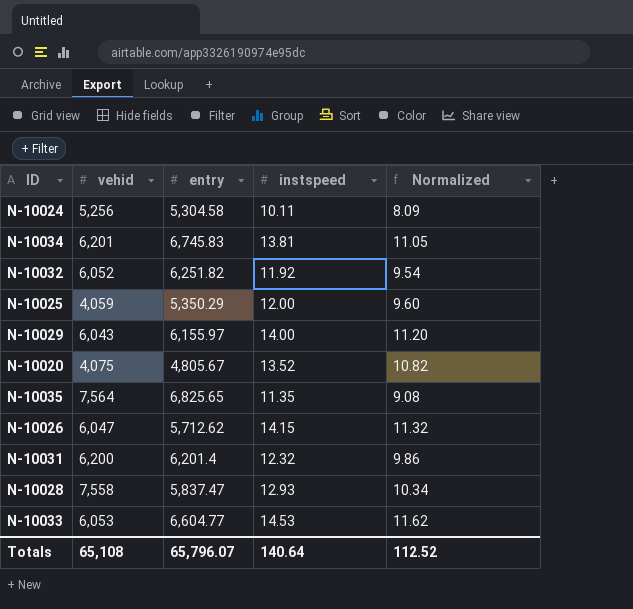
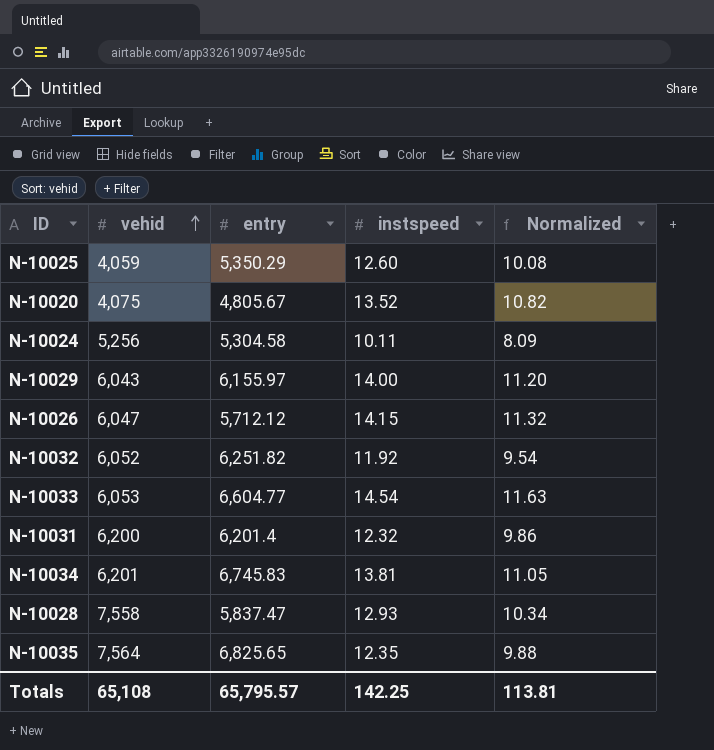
row order: none -> vehid ascending
N-10025 | instspeed: 12.00 -> 12.60
N-10025 | Normalized: 9.60 -> 10.08
N-10026 | entry: 5,712.62 -> 5,712.12
N-10033 | instspeed: 14.53 -> 14.54
N-10033 | Normalized: 11.62 -> 11.63
N-10035 | instspeed: 11.35 -> 12.35
N-10035 | Normalized: 9.08 -> 9.88
Totals | entry: 65,796.07 -> 65,795.57
Totals | instspeed: 140.64 -> 142.25
Totals | Normalized: 112.52 -> 113.81

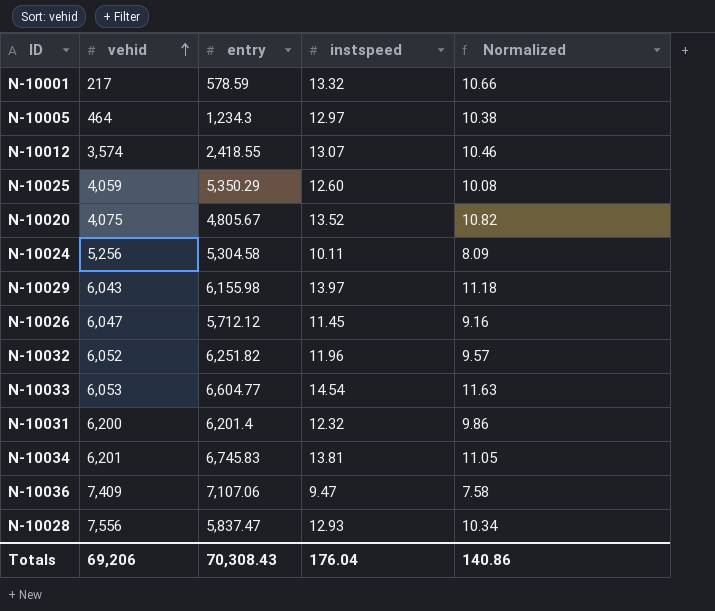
row N-10035: 7,564 | 6,825.65 | 12.35 | 9.88 -> none
row N-10001: none -> 217 | 578.59 | 13.32 | 10.66
row N-10005: none -> 464 | 1,234.3 | 12.97 | 10.38
row N-10012: none -> 3,574 | 2,418.55 | 13.07 | 10.46
N-10029 | entry: 6,155.97 -> 6,155.98
N-10029 | instspeed: 14.00 -> 13.97
N-10029 | Normalized: 11.20 -> 11.18
N-10026 | instspeed: 14.15 -> 11.45
N-10026 | Normalized: 11.32 -> 9.16
N-10032 | instspeed: 11.92 -> 11.96
N-10032 | Normalized: 9.54 -> 9.57
row N-10036: none -> 7,409 | 7,107.06 | 9.47 | 7.58
N-10028 | vehid: 7,558 -> 7,556
Totals | vehid: 65,108 -> 69,206
Totals | entry: 65,795.57 -> 70,308.43
Totals | instspeed: 142.25 -> 176.04
Totals | Normalized: 113.81 -> 140.86

